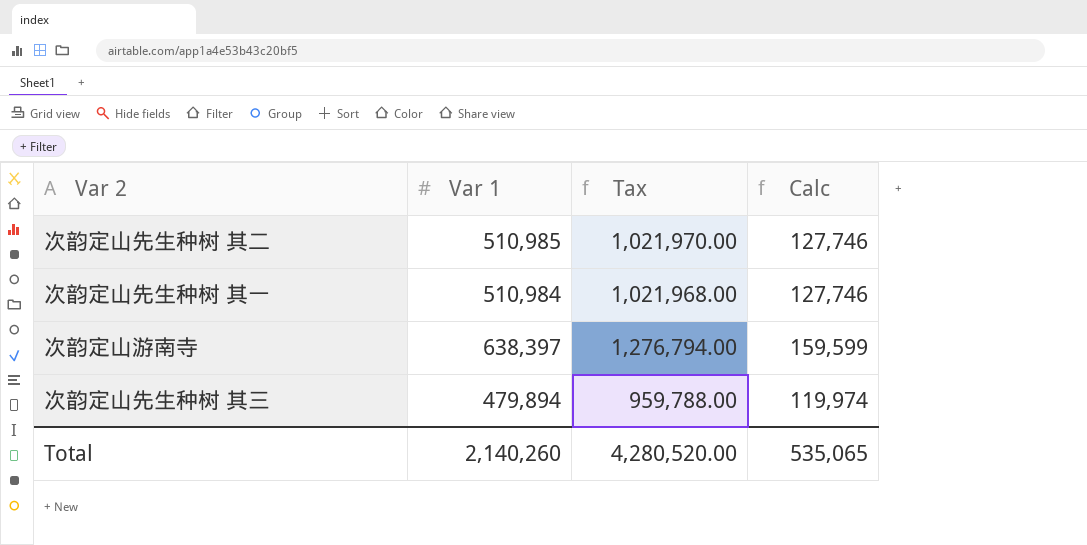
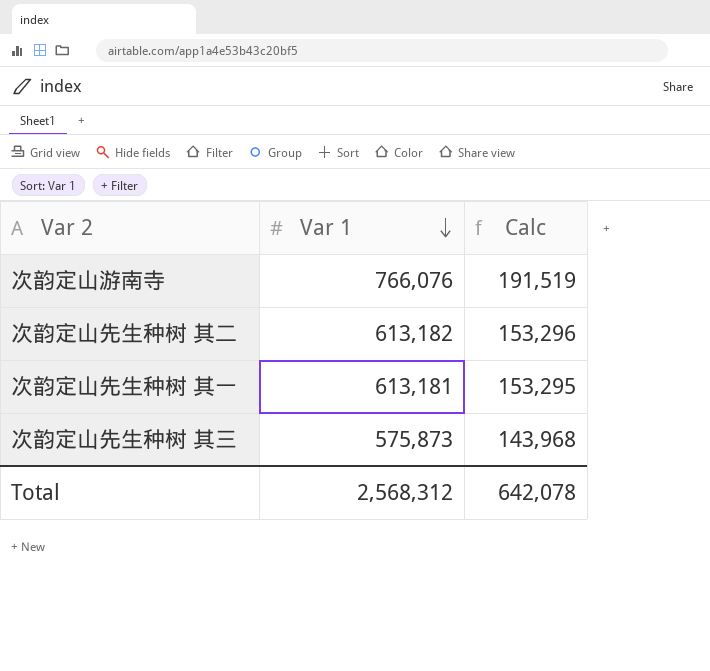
row order: none -> Var 1 descending
column Tax | formula: [Var 1] * 2 -> none
次韵定山游南寺 | Var 1: 638,397 -> 766,076
次韵定山游南寺 | Calc: 159,599 -> 191,519
次韵定山先生种树 其二 | Var 1: 510,985 -> 613,182
次韵定山先生种树 其二 | Calc: 127,746 -> 153,296
次韵定山先生种树 其一 | Var 1: 510,984 -> 613,181
次韵定山先生种树 其一 | Calc: 127,746 -> 153,295
次韵定山先生种树 其三 | Var 1: 479,894 -> 575,873
次韵定山先生种树 其三 | Calc: 119,974 -> 143,968
Total | Var 1: 2,140,260 -> 2,568,312
Total | Calc: 535,065 -> 642,078

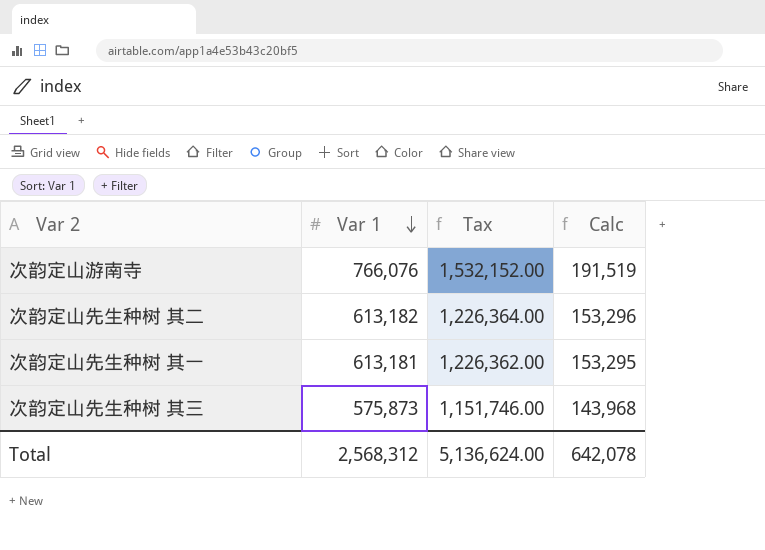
column Tax | formula: none -> [Var 1] * 2

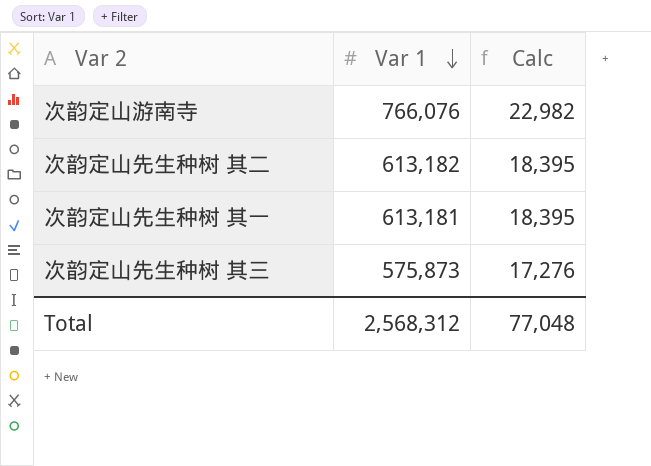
column Tax | formula: [Var 1] * 2 -> none
column Calc | formula: [Var 1] * 0.25 -> [Var 1] * 0.03
Total | Calc: 642,078 -> 77,048

